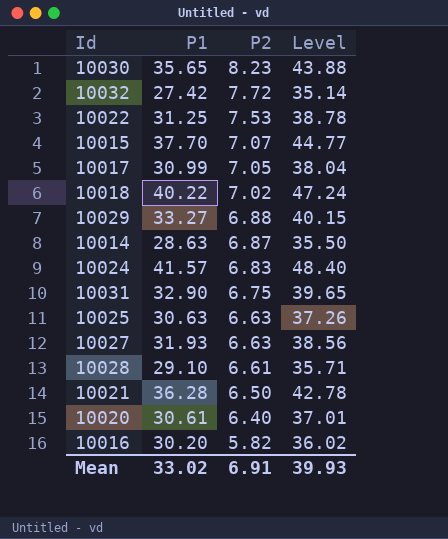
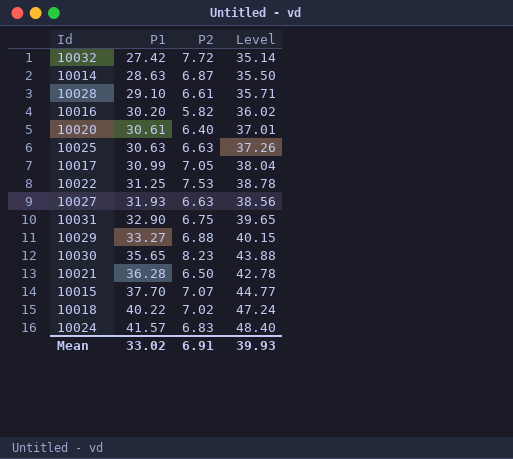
row order: P2 descending -> P1 ascending

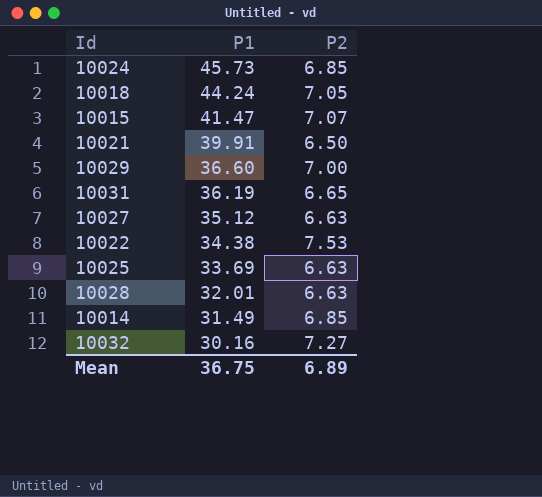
row order: P1 ascending -> P1 descending
column Level | formula: [P1] + [P2] -> none
row 10016: 30.20 | 5.82 | 36.02 -> none
row 10020: 30.61 | 6.40 | 37.01 -> none
row 10017: 30.99 | 7.05 | 38.04 -> none
row 10030: 35.65 | 8.23 | 43.88 -> none
10024 | P1: 41.57 -> 45.73
10024 | P2: 6.83 -> 6.85
10018 | P1: 40.22 -> 44.24
10018 | P2: 7.02 -> 7.05
10015 | P1: 37.70 -> 41.47
10021 | P1: 36.28 -> 39.91
10029 | P1: 33.27 -> 36.60
10029 | P2: 6.88 -> 7.00
10031 | P1: 32.90 -> 36.19
10031 | P2: 6.75 -> 6.65
10027 | P1: 31.93 -> 35.12
10022 | P1: 31.25 -> 34.38
10025 | P1: 30.63 -> 33.69
10028 | P1: 29.10 -> 32.01
10028 | P2: 6.61 -> 6.63
10014 | P1: 28.63 -> 31.49
10014 | P2: 6.87 -> 6.85
10032 | P1: 27.42 -> 30.16
10032 | P2: 7.72 -> 7.27
Mean | P1: 33.02 -> 36.75
Mean | P2: 6.91 -> 6.89

